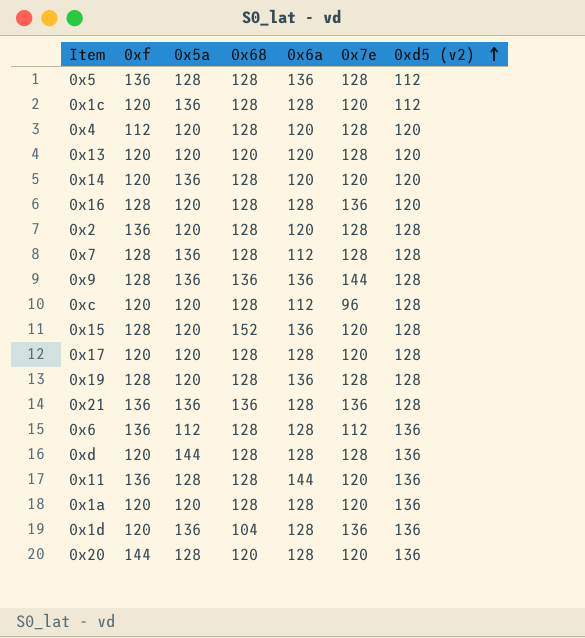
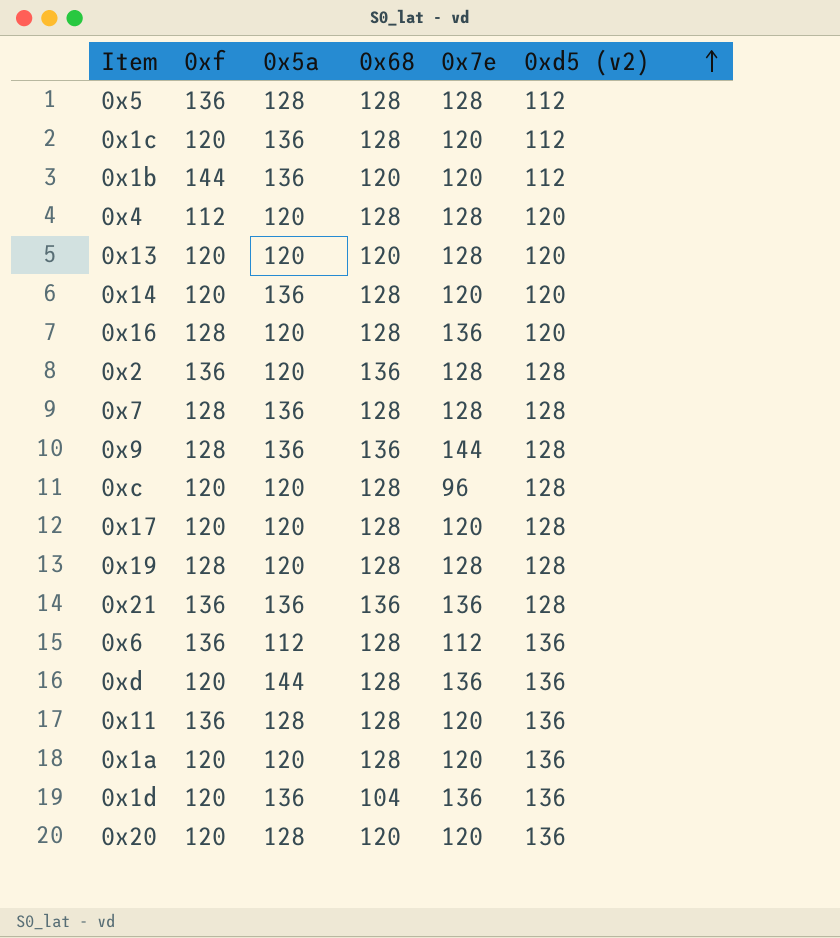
column 0x6a | position: 5 -> none
row 0x15: 128 | 120 | 152 | 136 | 120 | 128 -> none
row 0x1b: none -> 144 | 136 | 120 | 120 | 112
0x2 | 0x68: 128 -> 136
0xd | 0x7e: 128 -> 136
0x20 | 0xf: 144 -> 120

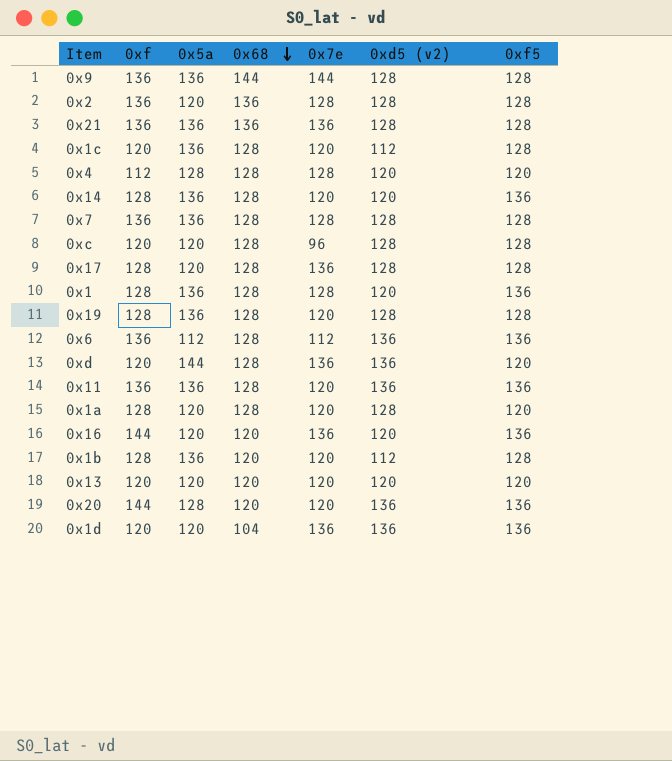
row order: 0xd5 (v2) ascending -> 0x68 descending
column 0xf5 | position: none -> 7
row 0x5: 136 | 128 | 128 | 128 | 112 -> none
0x9 | 0xf: 128 -> 136
0x9 | 0x68: 136 -> 144
0x4 | 0x5a: 120 -> 128
0x14 | 0xf: 120 -> 128
0x7 | 0xf: 128 -> 136
0x17 | 0xf: 120 -> 128
0x17 | 0x7e: 120 -> 136
row 0x1: none -> 128 | 136 | 128 | 128 | 120 | 136
0x19 | 0x5a: 120 -> 136
0x19 | 0x7e: 128 -> 120
0x11 | 0x5a: 128 -> 136
0x1a | 0xf: 120 -> 128
0x1a | 0xd5 (v2): 136 -> 128
0x16 | 0xf: 128 -> 144
0x16 | 0x68: 128 -> 120
0x1b | 0xf: 144 -> 128
0x13 | 0x7e: 128 -> 120
0x20 | 0xf: 120 -> 144
0x1d | 0x5a: 136 -> 120

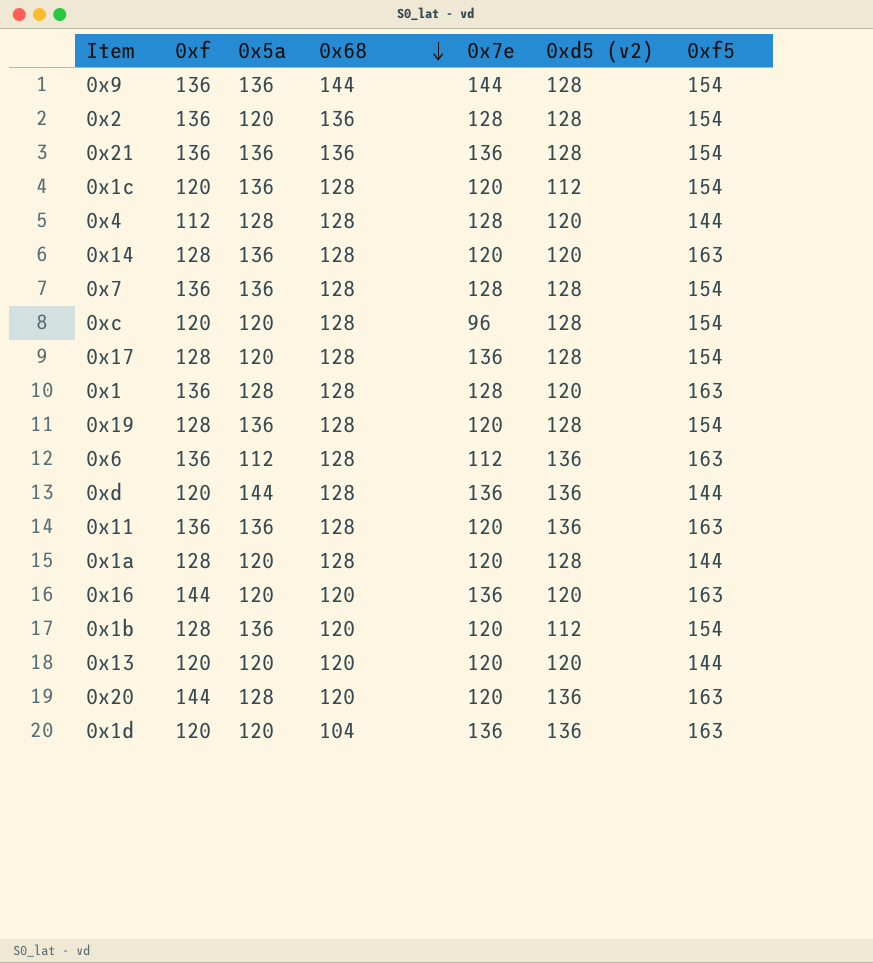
0x9 | 0xf5: 128 -> 154
0x2 | 0xf5: 128 -> 154
0x21 | 0xf5: 128 -> 154
0x1c | 0xf5: 128 -> 154
0x4 | 0xf5: 120 -> 144
0x14 | 0xf5: 136 -> 163
0x7 | 0xf5: 128 -> 154
0xc | 0xf5: 128 -> 154
0x17 | 0xf5: 128 -> 154
0x1 | 0xf: 128 -> 136
0x1 | 0x5a: 136 -> 128
0x1 | 0xf5: 136 -> 163
0x19 | 0xf5: 128 -> 154
0x6 | 0xf5: 136 -> 163
0xd | 0xf5: 120 -> 144
0x11 | 0xf5: 136 -> 163
0x1a | 0xf5: 120 -> 144
0x16 | 0xf5: 136 -> 163
0x1b | 0xf5: 128 -> 154
0x13 | 0xf5: 120 -> 144
0x20 | 0xf5: 136 -> 163
0x1d | 0xf5: 136 -> 163

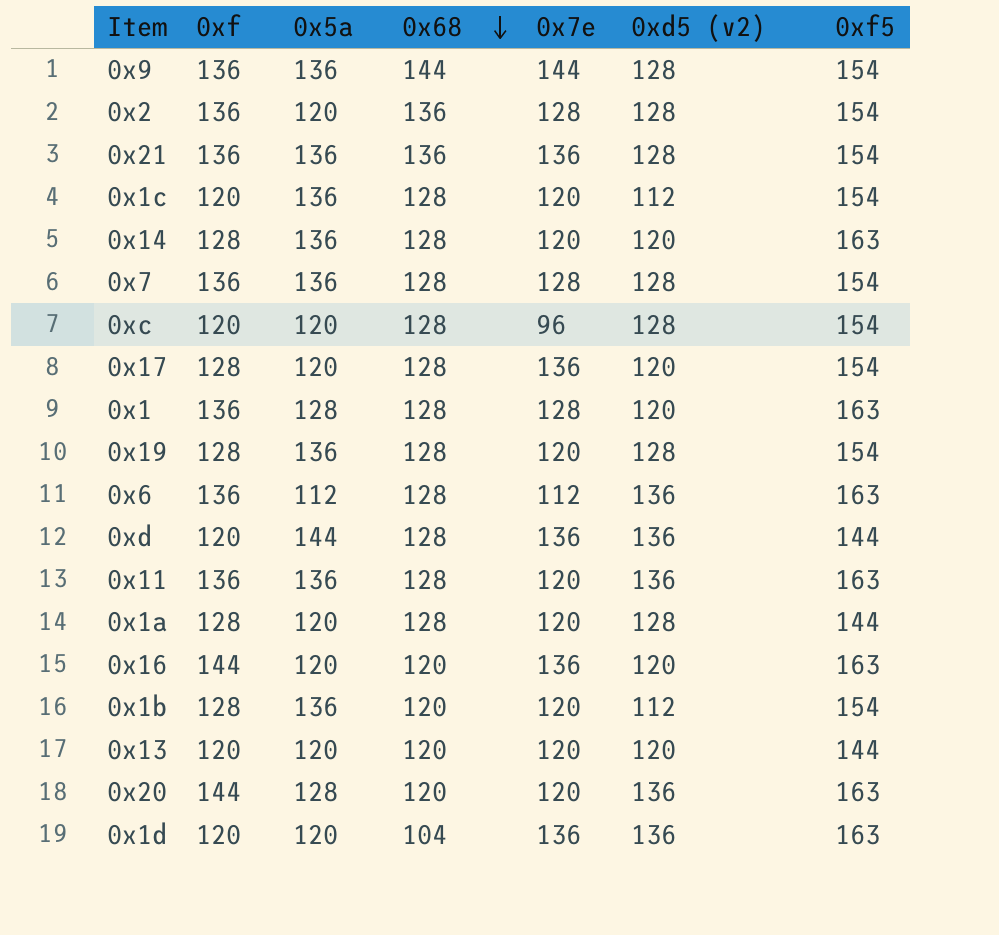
row 0x4: 112 | 128 | 128 | 128 | 120 | 144 -> none
0x17 | 0xd5 (v2): 128 -> 120

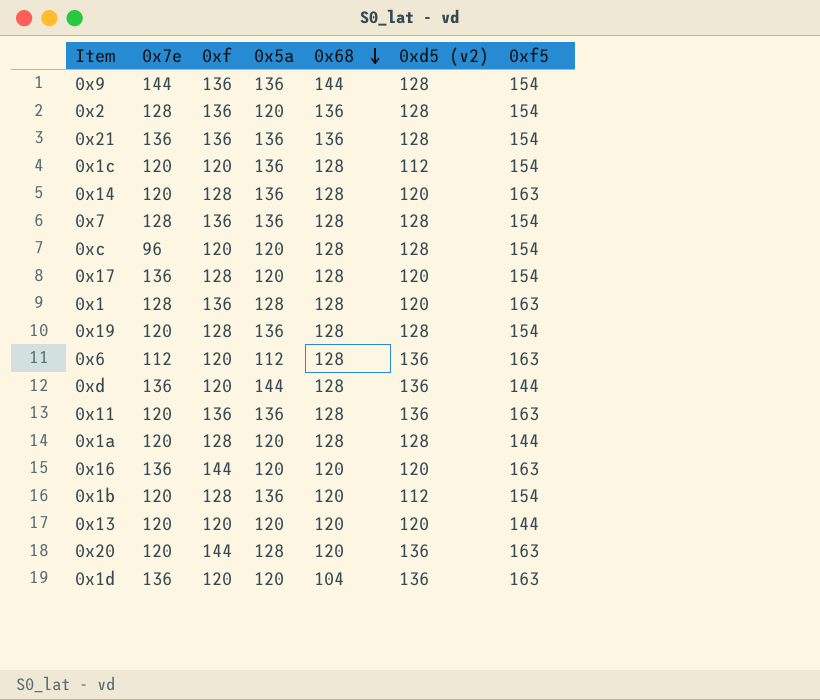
column 0x7e | position: 5 -> 2
0x6 | 0xf: 136 -> 120

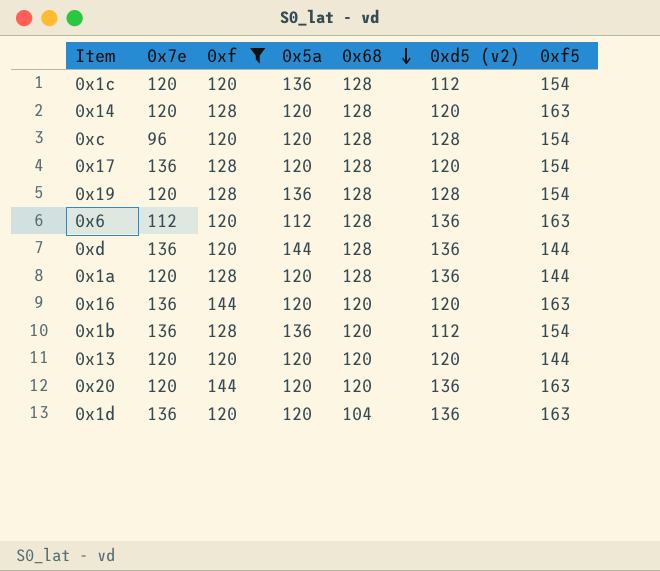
filter: none -> 0xf != 136
0x14 | 0x5a: 136 -> 120
0x1a | 0xd5 (v2): 128 -> 136
0x1b | 0x7e: 120 -> 136
0x20 | 0x5a: 128 -> 120

